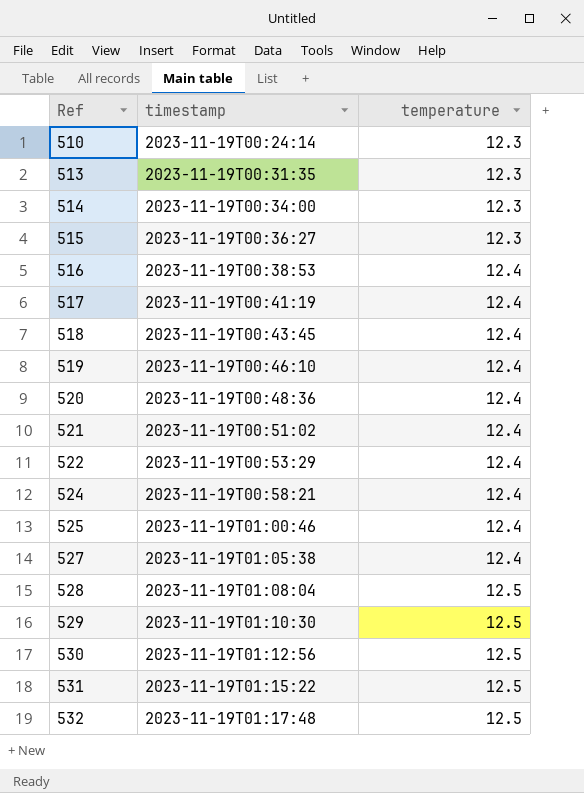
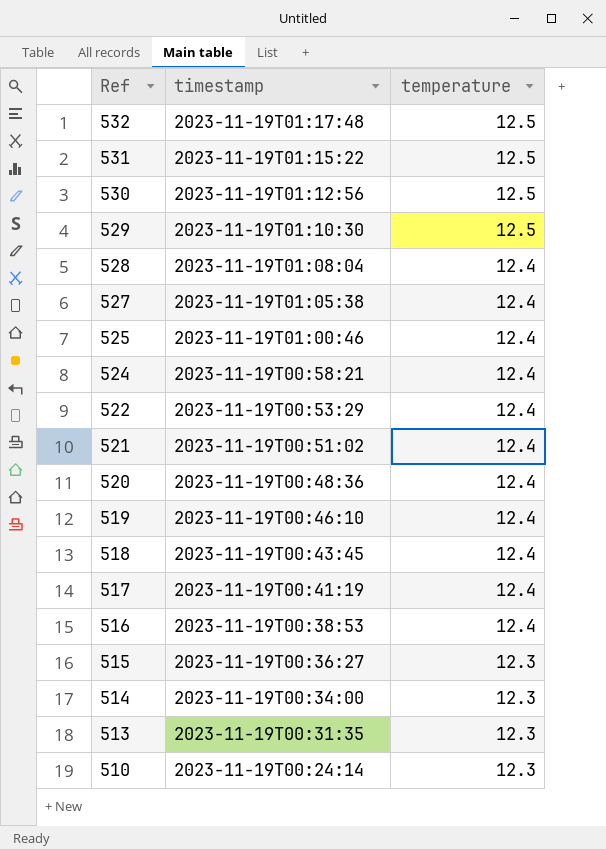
row order: Ref ascending -> Ref descending
528 | temperature: 12.5 -> 12.4

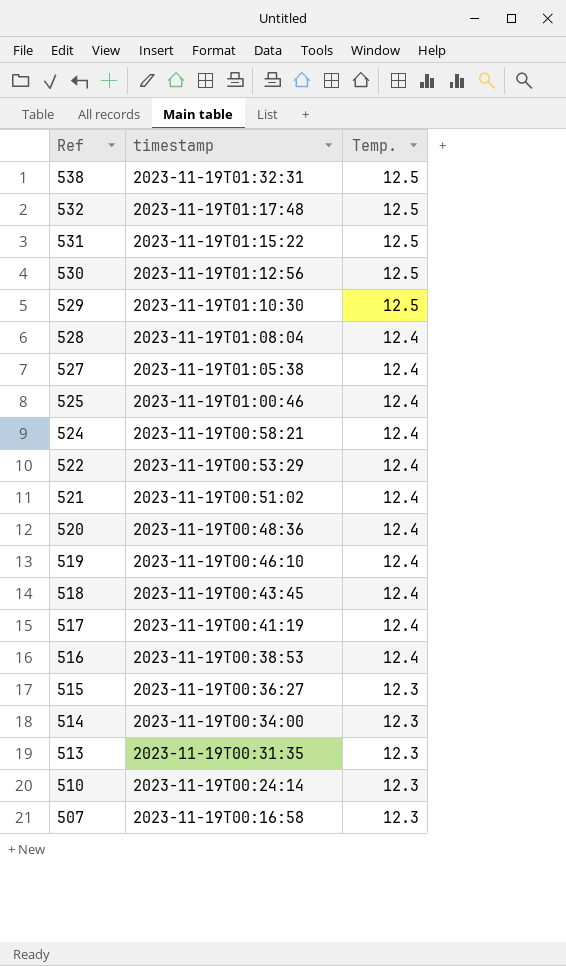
column name: temperature -> Temp.
row 538: none -> 2023-11-19T01:32:31 | 12.5
row 507: none -> 2023-11-19T00:16:58 | 12.3

